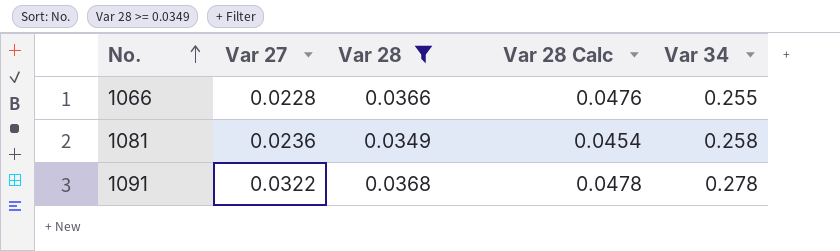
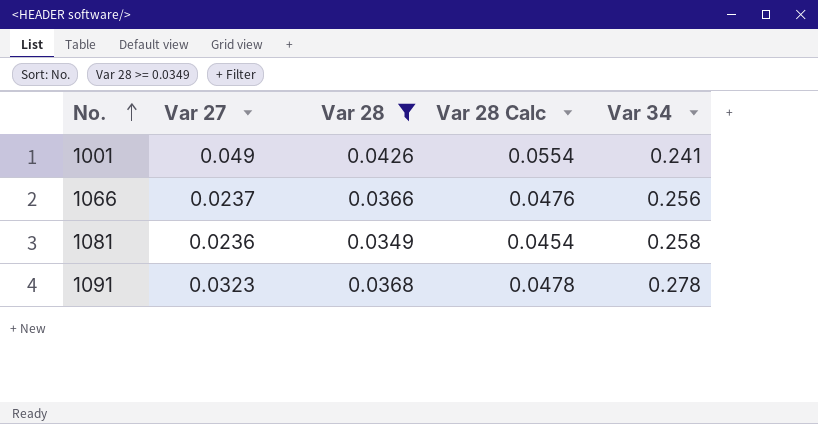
row 1001: none -> 0.049 | 0.0426 | 0.0554 | 0.241
1066 | Var 27: 0.0228 -> 0.0237
1066 | Var 34: 0.255 -> 0.256
1091 | Var 27: 0.0322 -> 0.0323

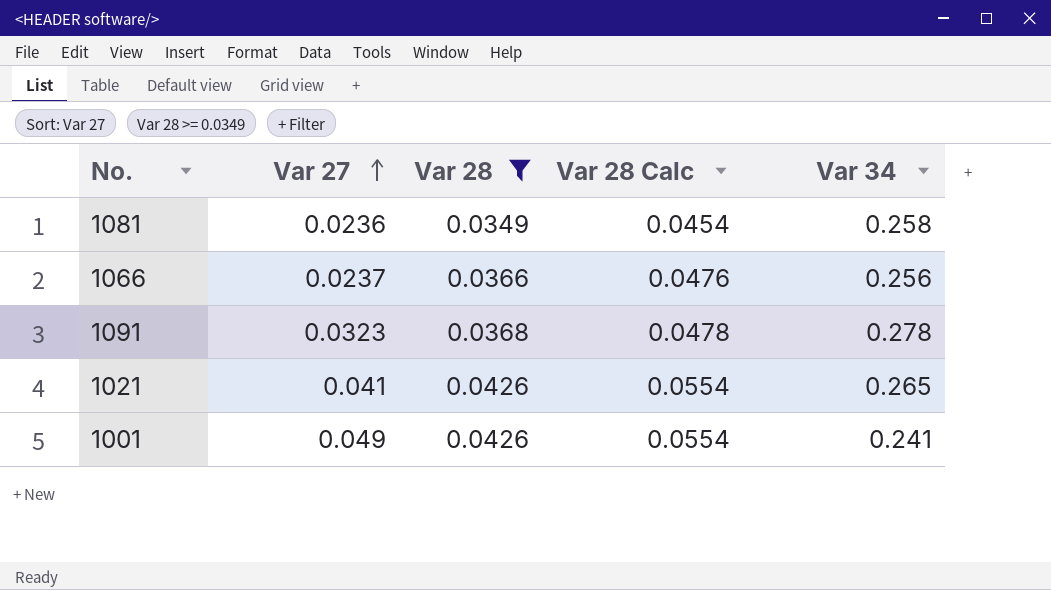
row order: No. ascending -> Var 27 ascending
row 1021: none -> 0.041 | 0.0426 | 0.0554 | 0.265

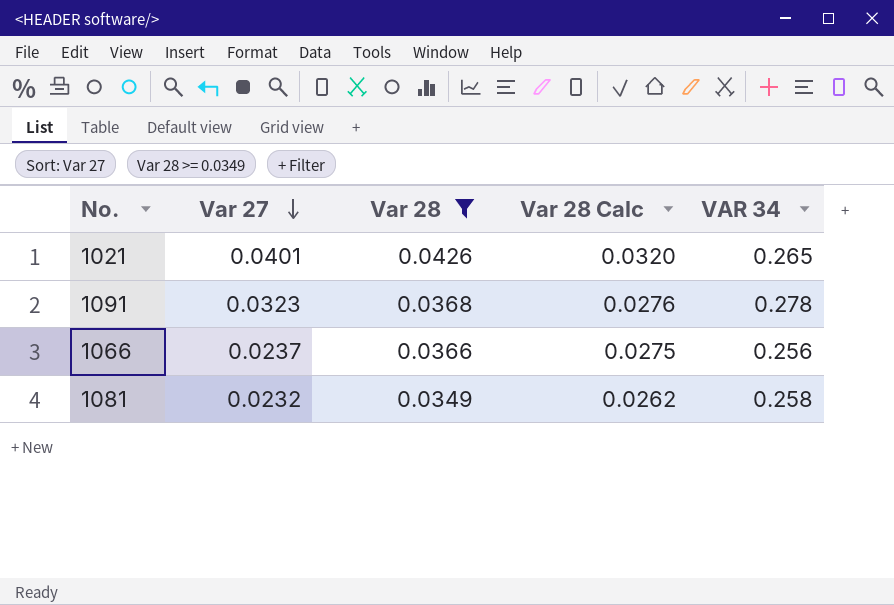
row order: Var 27 ascending -> Var 27 descending
column Var 28 Calc | formula: [Var 28] * 1.3 -> [Var 28] * 0.75
column name: Var 34 -> VAR 34
row 1001: 0.049 | 0.0426 | 0.0554 | 0.241 -> none
1021 | Var 27: 0.041 -> 0.0401
1081 | Var 27: 0.0236 -> 0.0232

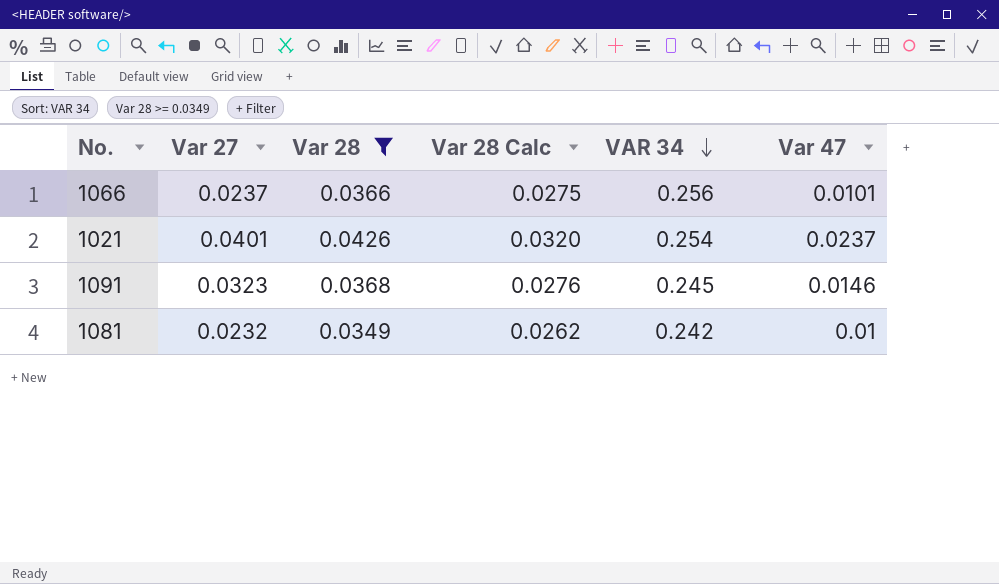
row order: Var 27 descending -> VAR 34 descending
column Var 47 | position: none -> 6
1021 | VAR 34: 0.265 -> 0.254
1091 | VAR 34: 0.278 -> 0.245
1081 | VAR 34: 0.258 -> 0.242

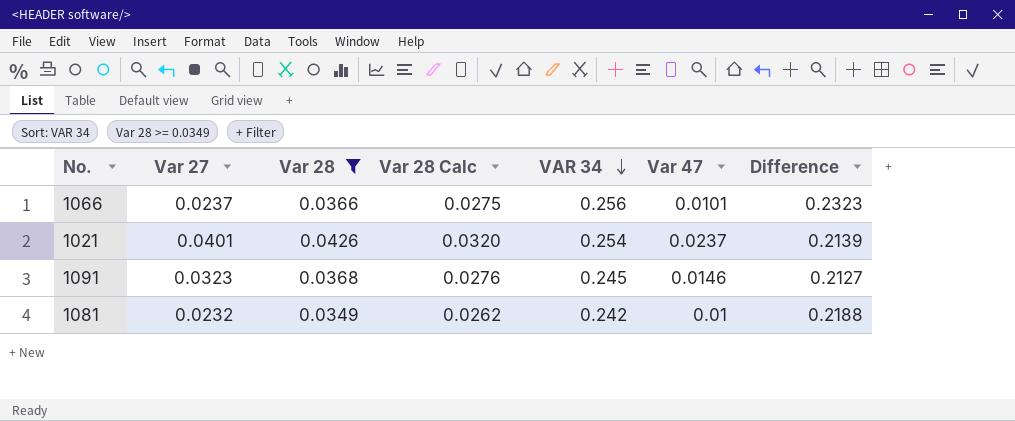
column Difference | formula: none -> [VAR 34] - [Var 27]

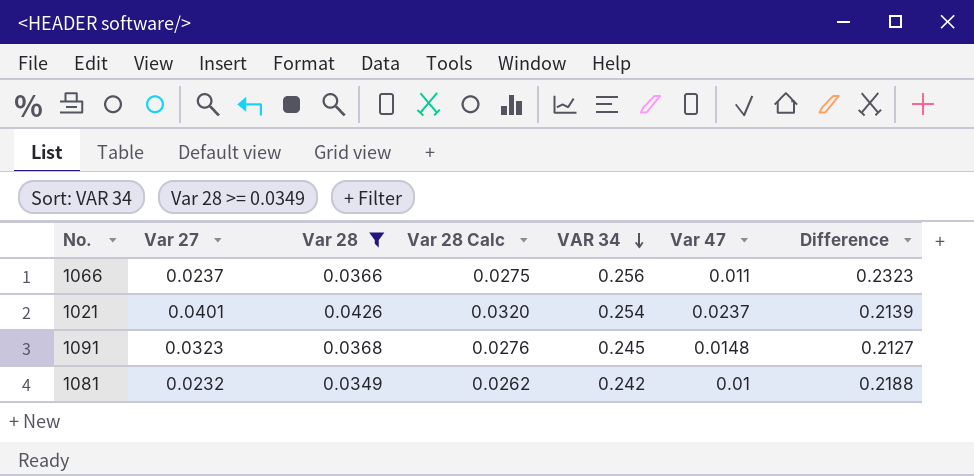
1066 | Var 47: 0.0101 -> 0.011
1091 | Var 47: 0.0146 -> 0.0148

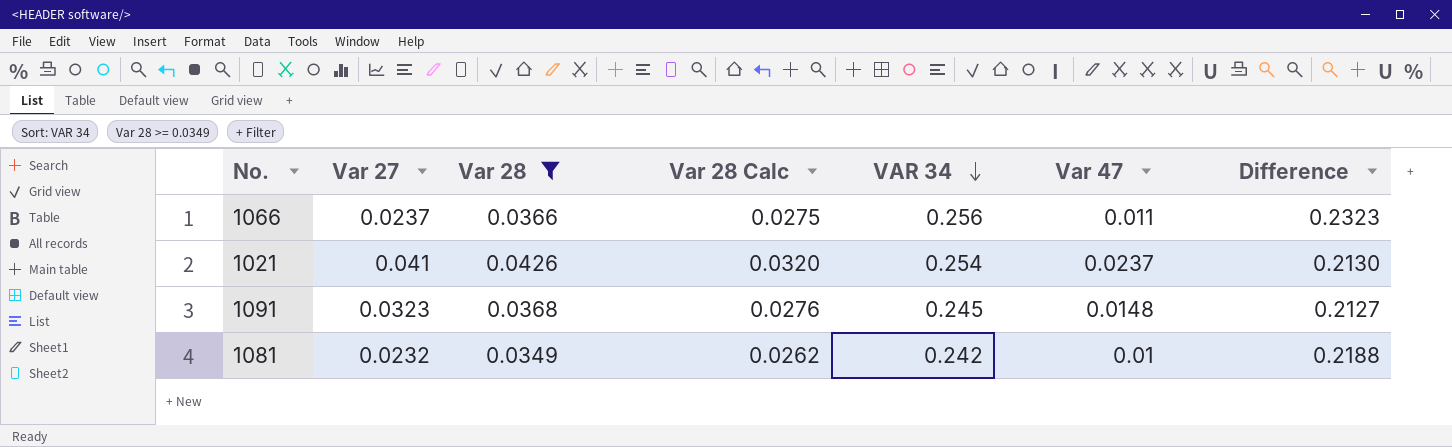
1021 | Var 27: 0.0401 -> 0.041
1021 | Difference: 0.2139 -> 0.2130

